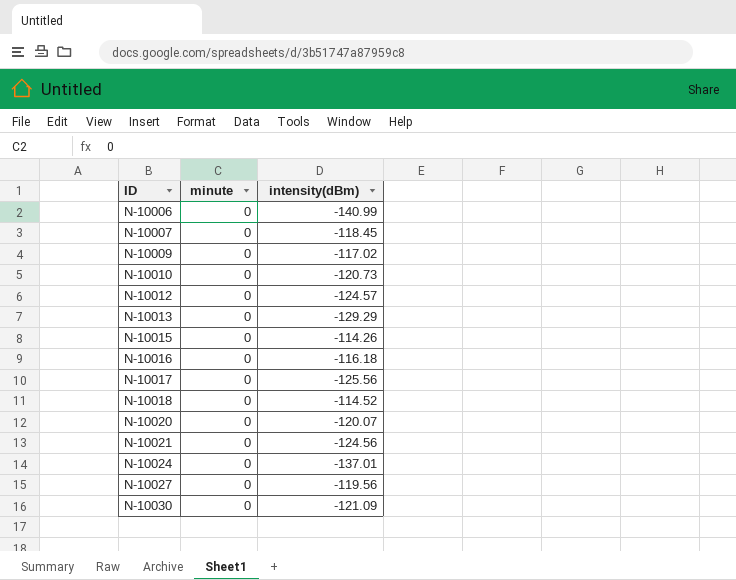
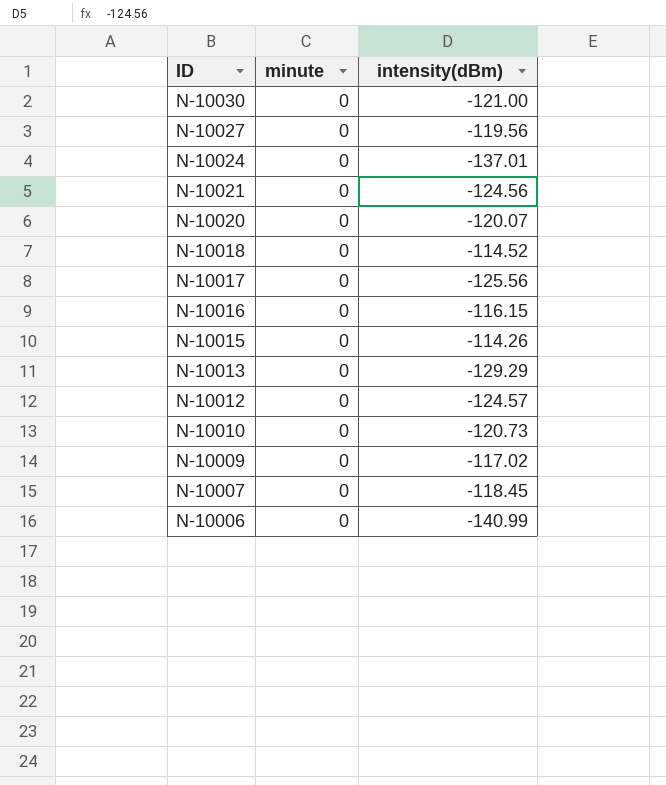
row order: ID ascending -> ID descending
N-10030 | intensity(dBm): -121.09 -> -121.00
N-10016 | intensity(dBm): -116.18 -> -116.15

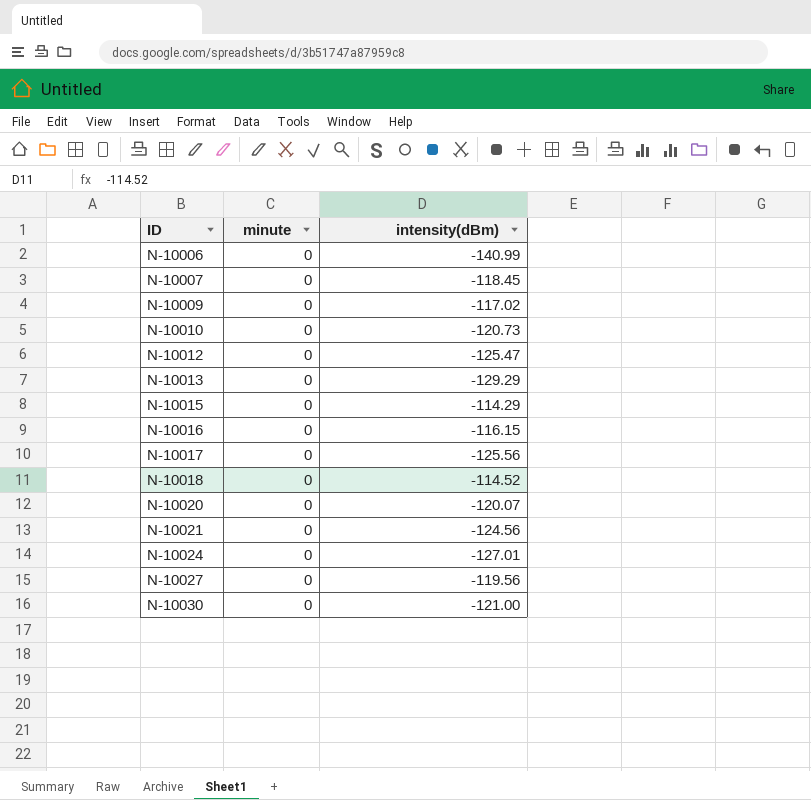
row order: ID descending -> ID ascending
N-10012 | intensity(dBm): -124.57 -> -125.47
N-10015 | intensity(dBm): -114.26 -> -114.29
N-10024 | intensity(dBm): -137.01 -> -127.01

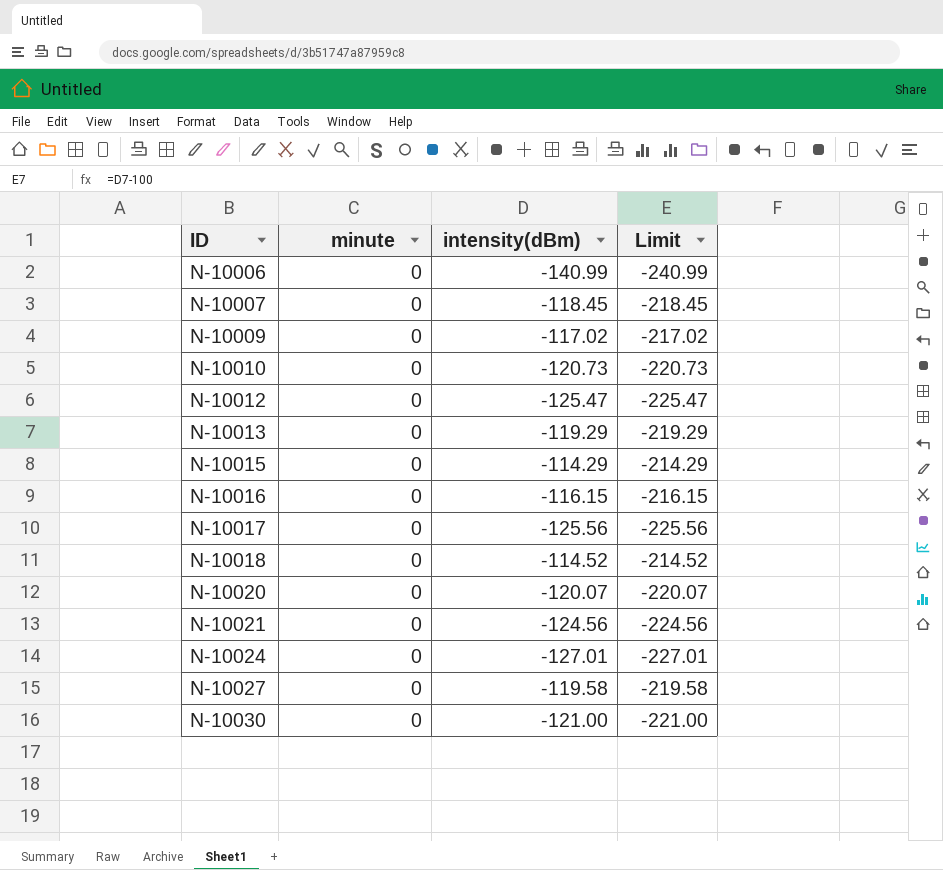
column Limit | formula: none -> [intensity(dBm)] - 100
N-10013 | intensity(dBm): -129.29 -> -119.29
N-10027 | intensity(dBm): -119.56 -> -119.58

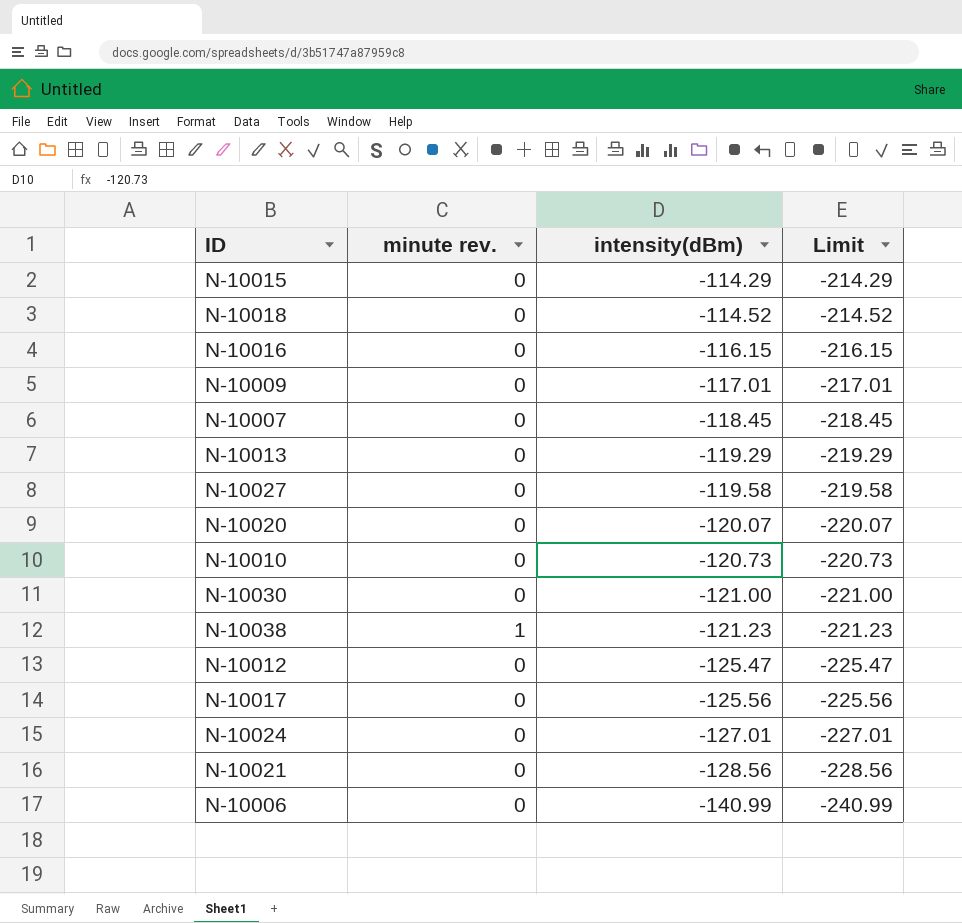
row order: ID ascending -> intensity(dBm) descending
column name: minute -> minute rev.
N-10009 | intensity(dBm): -117.02 -> -117.01
N-10009 | Limit: -217.02 -> -217.01
row N-10038: none -> 1 | -121.23 | -221.23
N-10021 | intensity(dBm): -124.56 -> -128.56
N-10021 | Limit: -224.56 -> -228.56

